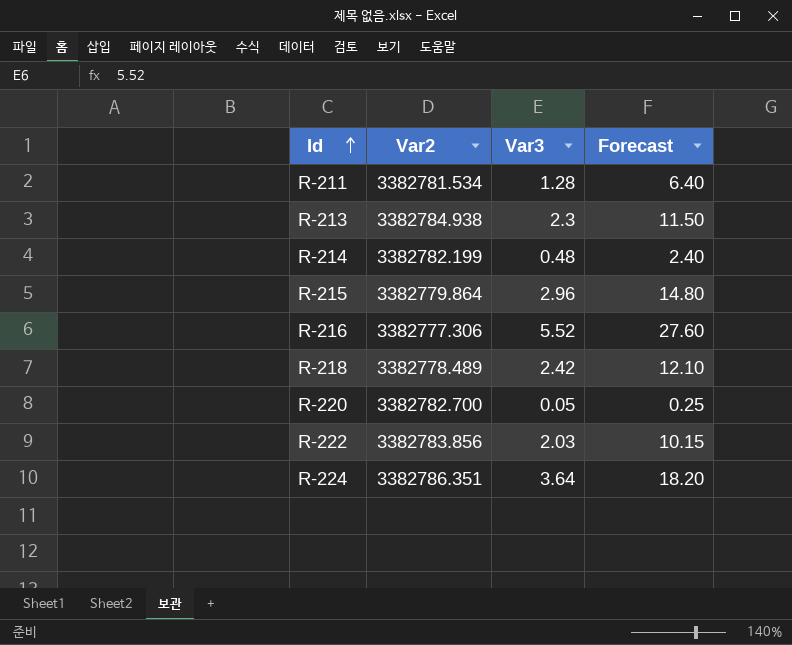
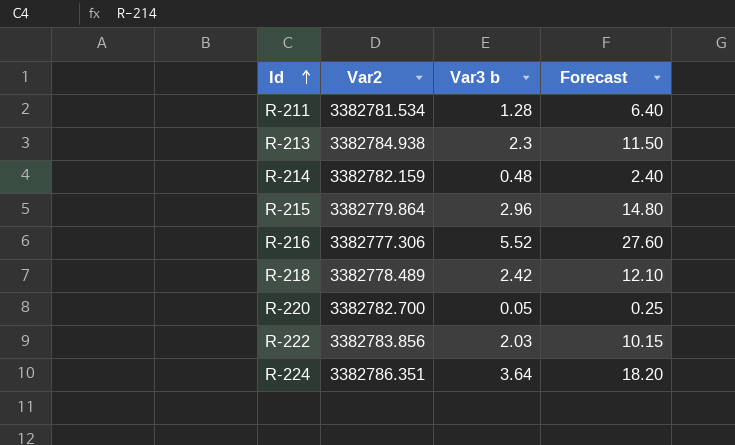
column name: Var3 -> Var3 b
R-214 | Var2: 3382782.199 -> 3382782.159

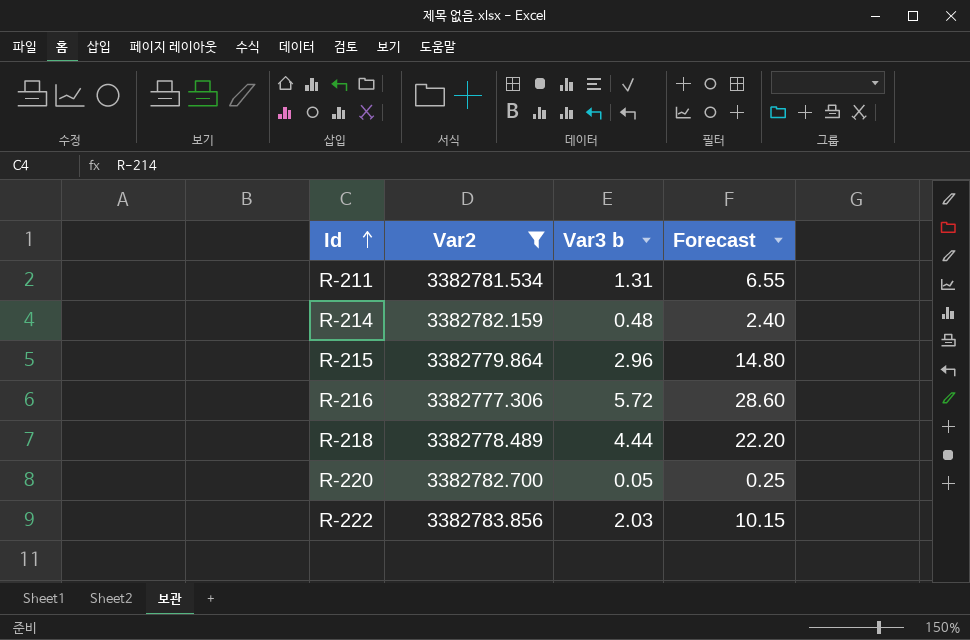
filter: none -> Var2 <= 3382783.856
R-211 | Var3 b: 1.28 -> 1.31
R-211 | Forecast: 6.40 -> 6.55
R-216 | Var3 b: 5.52 -> 5.72
R-216 | Forecast: 27.60 -> 28.60
R-218 | Var3 b: 2.42 -> 4.44
R-218 | Forecast: 12.10 -> 22.20

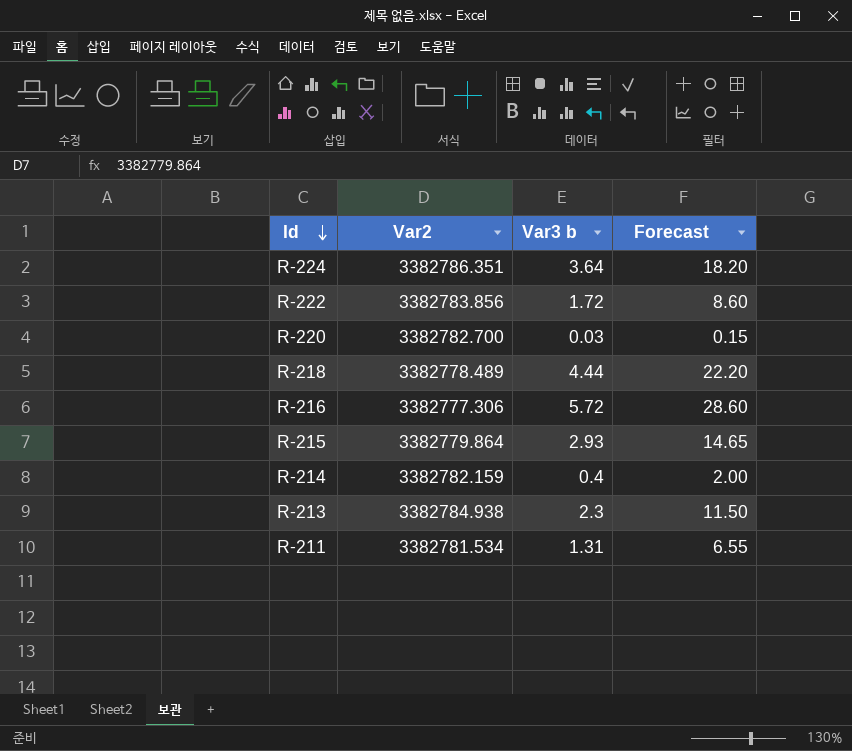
filter: Var2 <= 3382783.856 -> none
row order: Id ascending -> Id descending
R-222 | Var3 b: 2.03 -> 1.72
R-222 | Forecast: 10.15 -> 8.60
R-220 | Var3 b: 0.05 -> 0.03
R-220 | Forecast: 0.25 -> 0.15
R-215 | Var3 b: 2.96 -> 2.93
R-215 | Forecast: 14.80 -> 14.65
R-214 | Var3 b: 0.48 -> 0.4
R-214 | Forecast: 2.40 -> 2.00

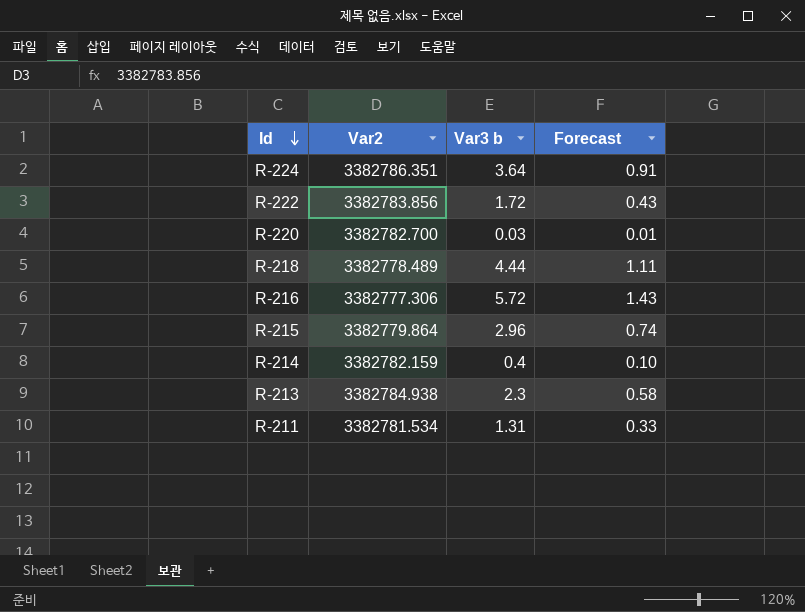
column Forecast | formula: [Var3 b] * 5 -> [Var3 b] * 0.25
R-215 | Var3 b: 2.93 -> 2.96

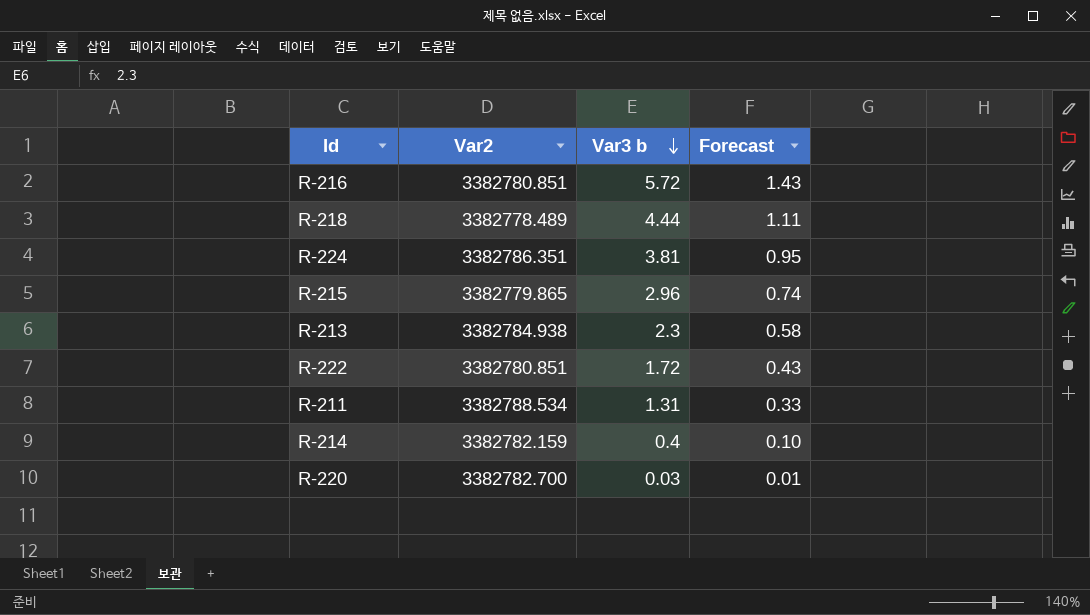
row order: Id descending -> Var3 b descending
R-216 | Var2: 3382777.306 -> 3382780.851
R-224 | Var3 b: 3.64 -> 3.81
R-224 | Forecast: 0.91 -> 0.95
R-215 | Var2: 3382779.864 -> 3382779.865
R-222 | Var2: 3382783.856 -> 3382780.851
R-211 | Var2: 3382781.534 -> 3382788.534

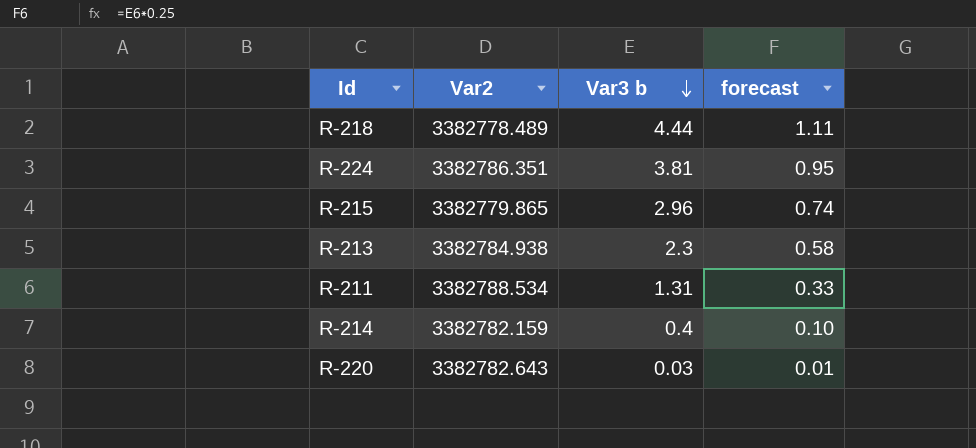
column name: Forecast -> forecast
row R-216: 3382780.851 | 5.72 | 1.43 -> none
row R-222: 3382780.851 | 1.72 | 0.43 -> none
R-220 | Var2: 3382782.700 -> 3382782.643

